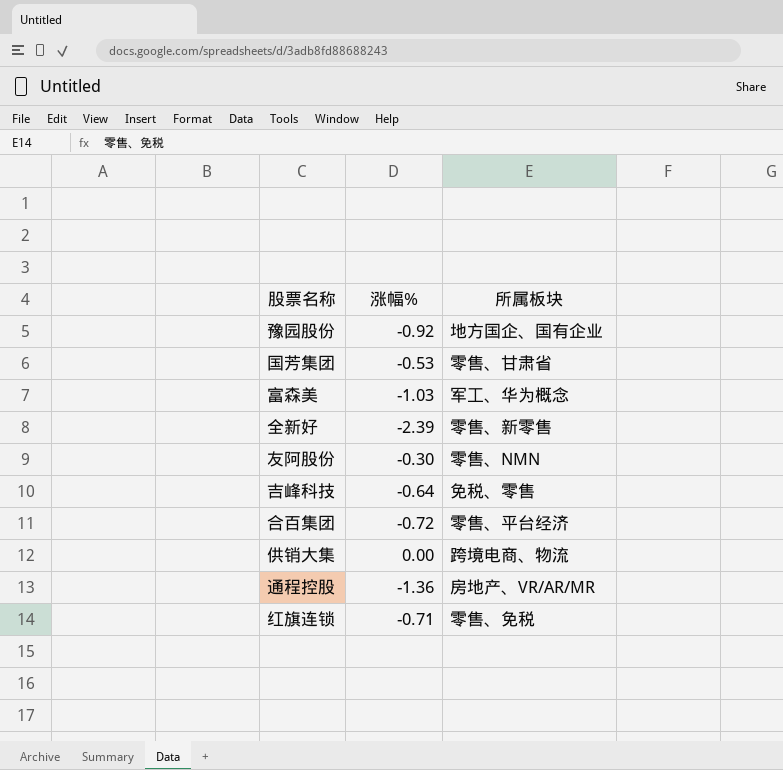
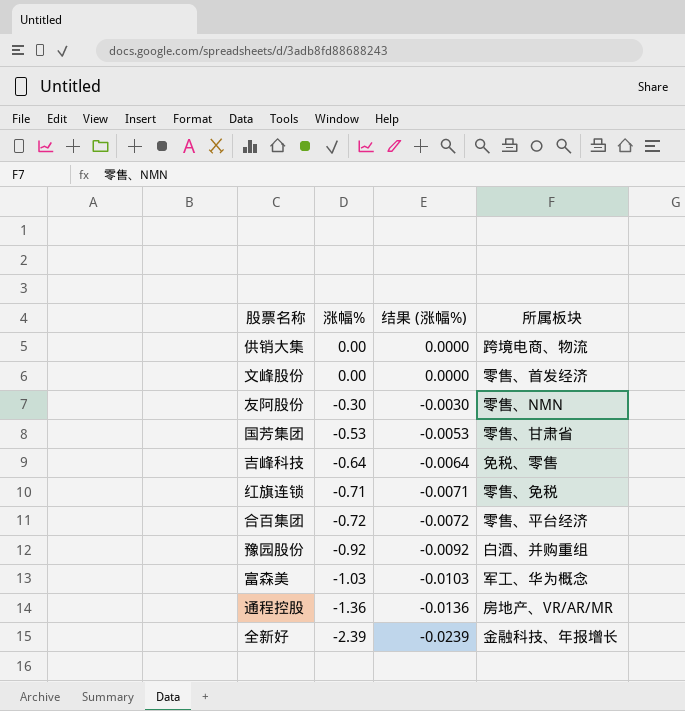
row order: none -> 涨幅% descending
column 结果 (涨幅%) | formula: none -> [涨幅%] * 0.01
row 文峰股份: none -> 0.00 | 0.0000 | 零售、首发经济
豫园股份 | 所属板块: 地方国企、国有企业 -> 白酒、并购重组
全新好 | 所属板块: 零售、新零售 -> 金融科技、年报增长

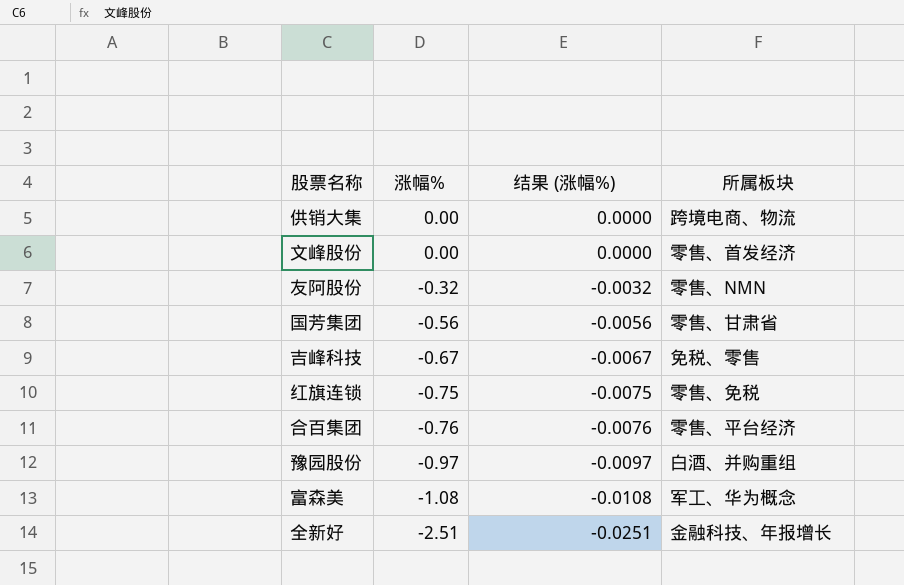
row 通程控股: -1.36 | -0.0136 | 房地产、VR/AR/MR -> none
友阿股份 | 涨幅%: -0.30 -> -0.32
友阿股份 | 结果 (涨幅%): -0.0030 -> -0.0032
国芳集团 | 涨幅%: -0.53 -> -0.56
国芳集团 | 结果 (涨幅%): -0.0053 -> -0.0056
吉峰科技 | 涨幅%: -0.64 -> -0.67
吉峰科技 | 结果 (涨幅%): -0.0064 -> -0.0067
红旗连锁 | 涨幅%: -0.71 -> -0.75
红旗连锁 | 结果 (涨幅%): -0.0071 -> -0.0075
合百集团 | 涨幅%: -0.72 -> -0.76
合百集团 | 结果 (涨幅%): -0.0072 -> -0.0076
豫园股份 | 涨幅%: -0.92 -> -0.97
豫园股份 | 结果 (涨幅%): -0.0092 -> -0.0097
富森美 | 涨幅%: -1.03 -> -1.08
富森美 | 结果 (涨幅%): -0.0103 -> -0.0108
全新好 | 涨幅%: -2.39 -> -2.51
全新好 | 结果 (涨幅%): -0.0239 -> -0.0251

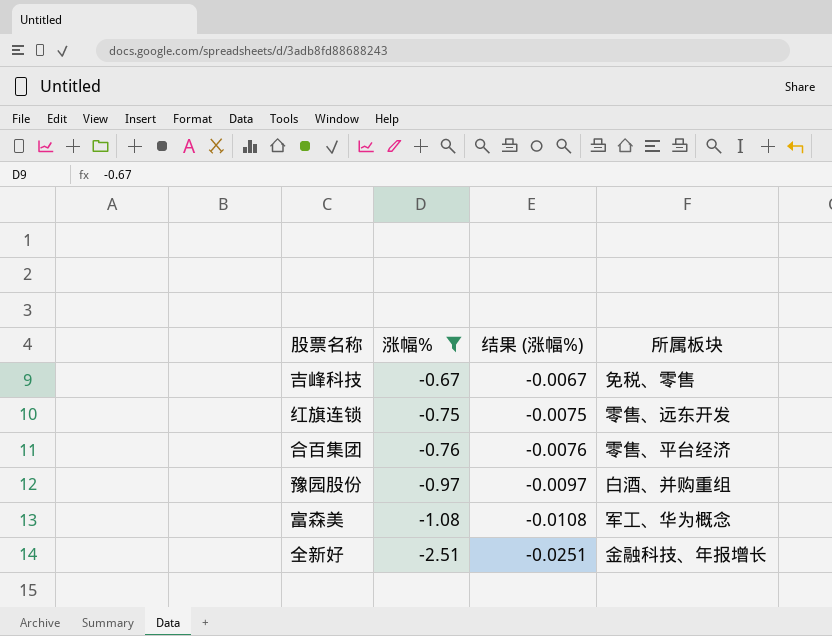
filter: none -> 涨幅% <= -0.67
红旗连锁 | 所属板块: 零售、免税 -> 零售、远东开发

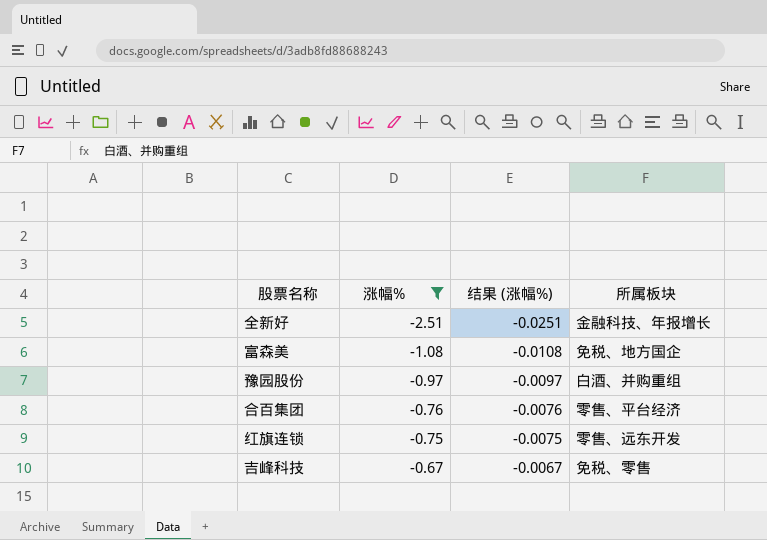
row order: 涨幅% descending -> 涨幅% ascending
富森美 | 所属板块: 军工、华为概念 -> 免税、地方国企

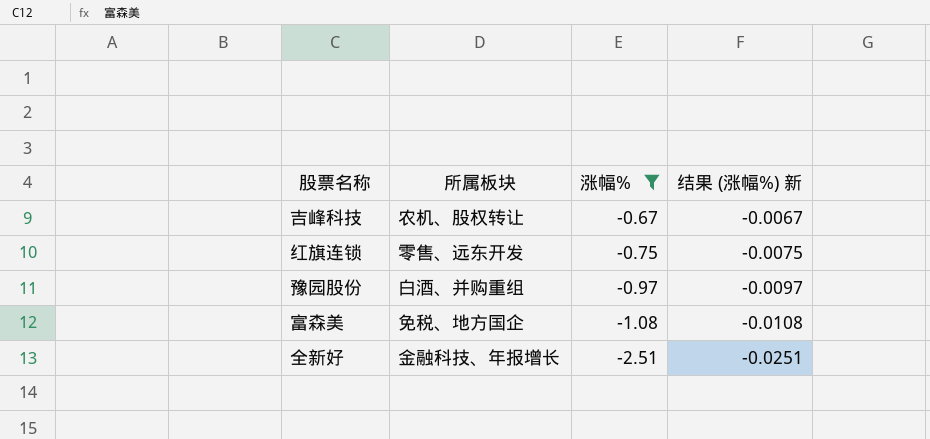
row order: 涨幅% ascending -> 涨幅% descending
column 所属板块 | position: 4 -> 2
column name: 结果 (涨幅%) -> 结果 (涨幅%) 新
row 合百集团: -0.76 | -0.0076 | 零售、平台经济 -> none
吉峰科技 | 所属板块: 免税、零售 -> 农机、股权转让

